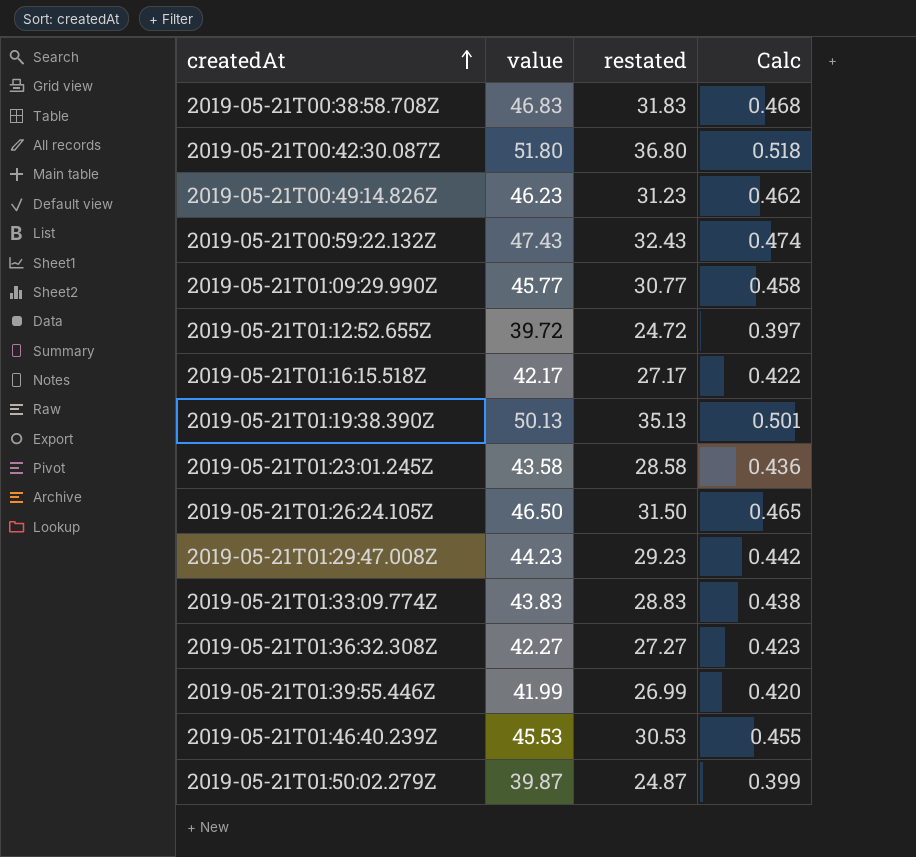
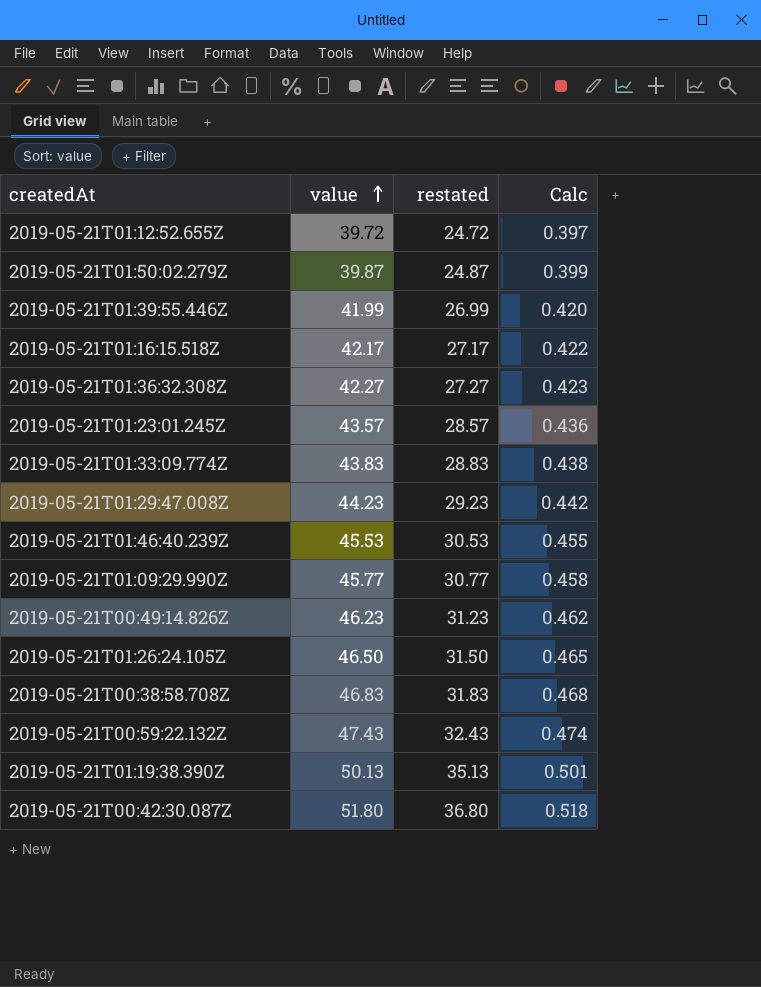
row order: createdAt ascending -> value ascending
2019-05-21T01:23:01.245Z | value: 43.58 -> 43.57
2019-05-21T01:23:01.245Z | restated: 28.58 -> 28.57

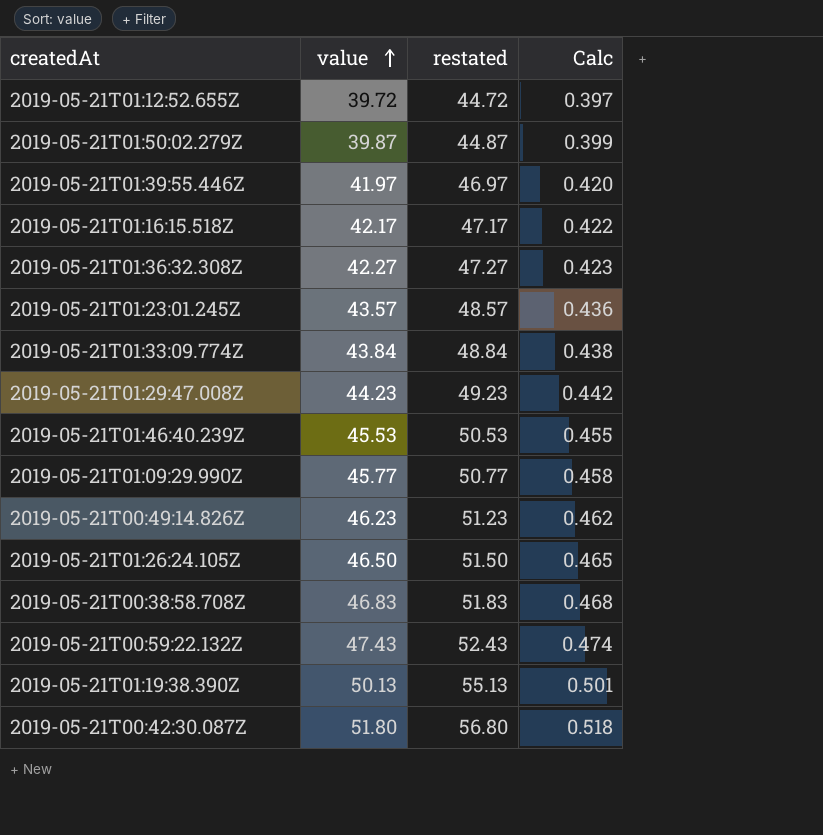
column restated | formula: [value] - 15 -> [value] + 5
2019-05-21T01:39:55.446Z | value: 41.99 -> 41.97
2019-05-21T01:33:09.774Z | value: 43.83 -> 43.84

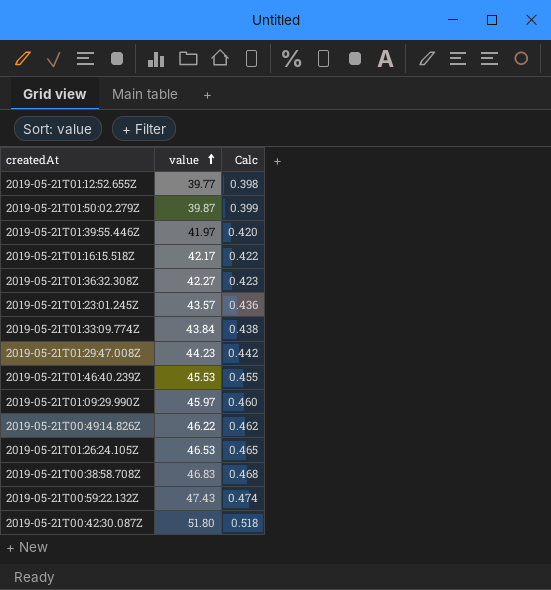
column restated | formula: [value] + 5 -> none
row 2019-05-21T01:19:38.390Z: 50.13 | 55.13 | 0.501 -> none
2019-05-21T01:12:52.655Z | value: 39.72 -> 39.77
2019-05-21T01:12:52.655Z | Calc: 0.397 -> 0.398
2019-05-21T01:09:29.990Z | value: 45.77 -> 45.97
2019-05-21T01:09:29.990Z | Calc: 0.458 -> 0.460
2019-05-21T00:49:14.826Z | value: 46.23 -> 46.22
2019-05-21T01:26:24.105Z | value: 46.50 -> 46.53

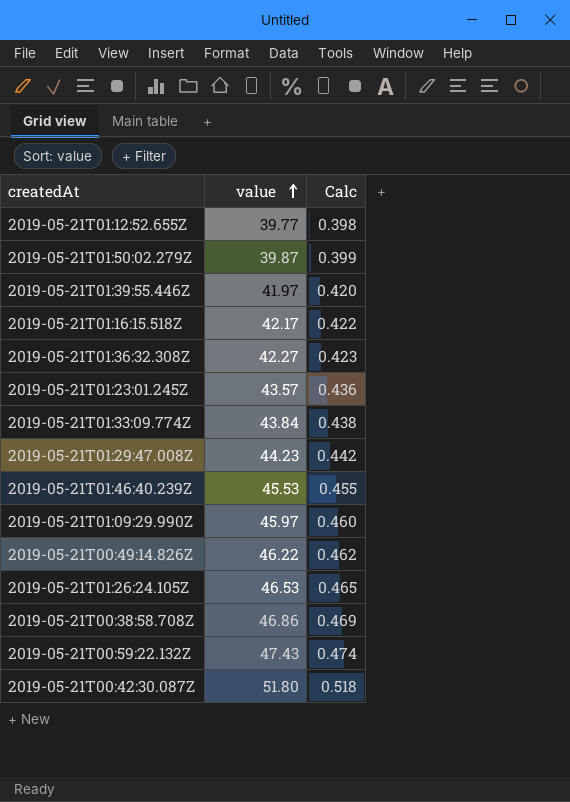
2019-05-21T00:38:58.708Z | value: 46.83 -> 46.86
2019-05-21T00:38:58.708Z | Calc: 0.468 -> 0.469

